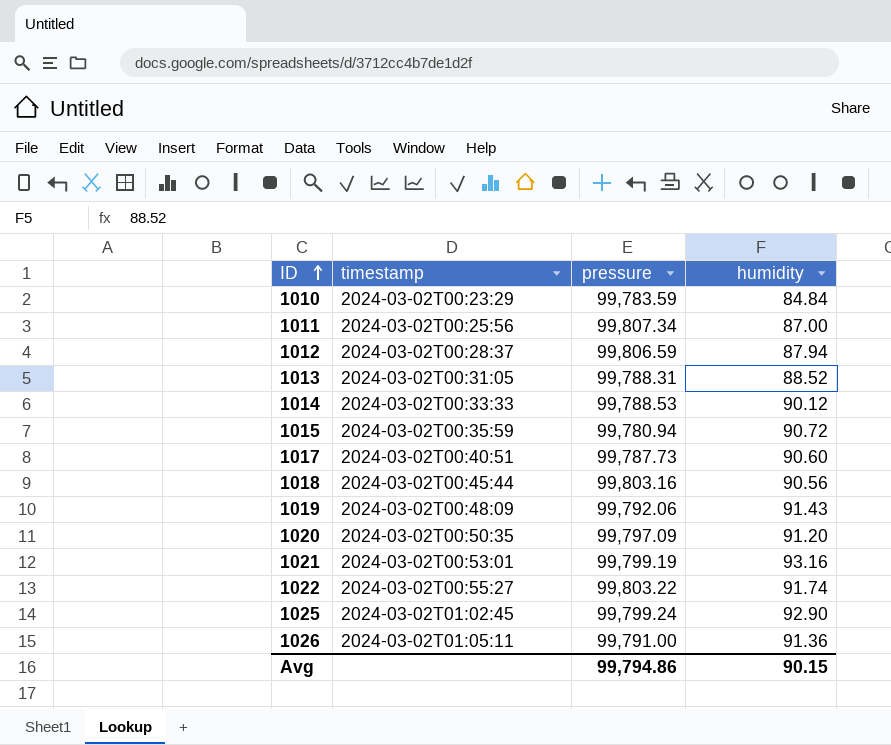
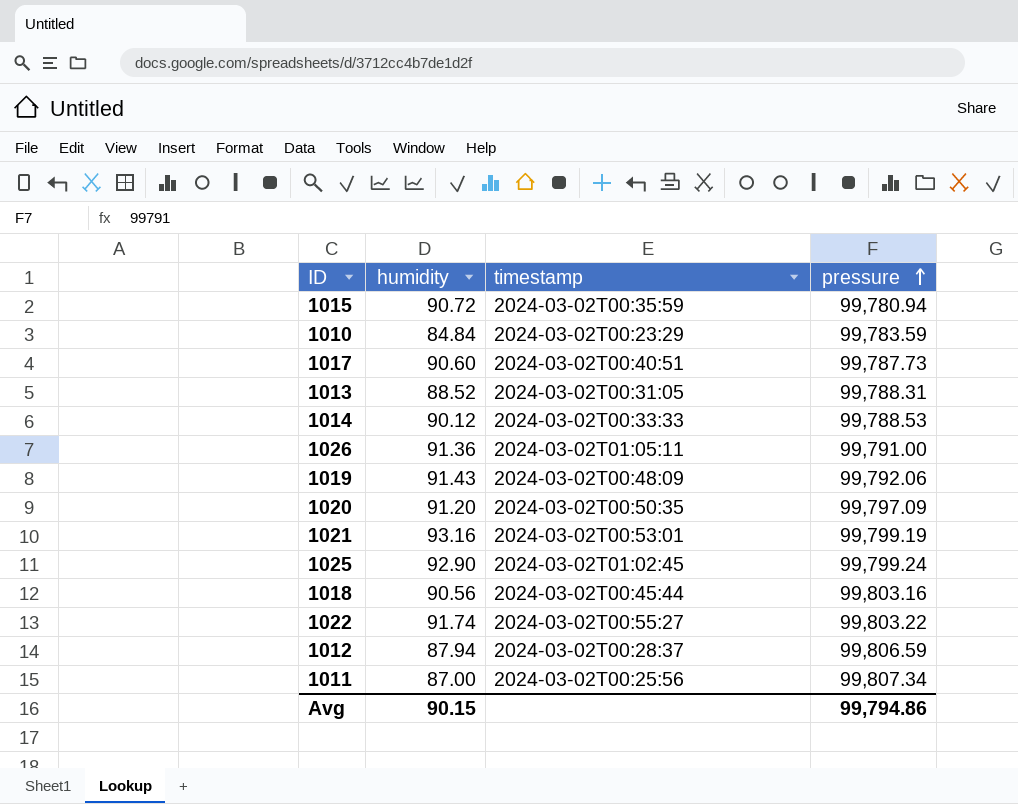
row order: ID ascending -> pressure ascending
column humidity | position: 4 -> 2

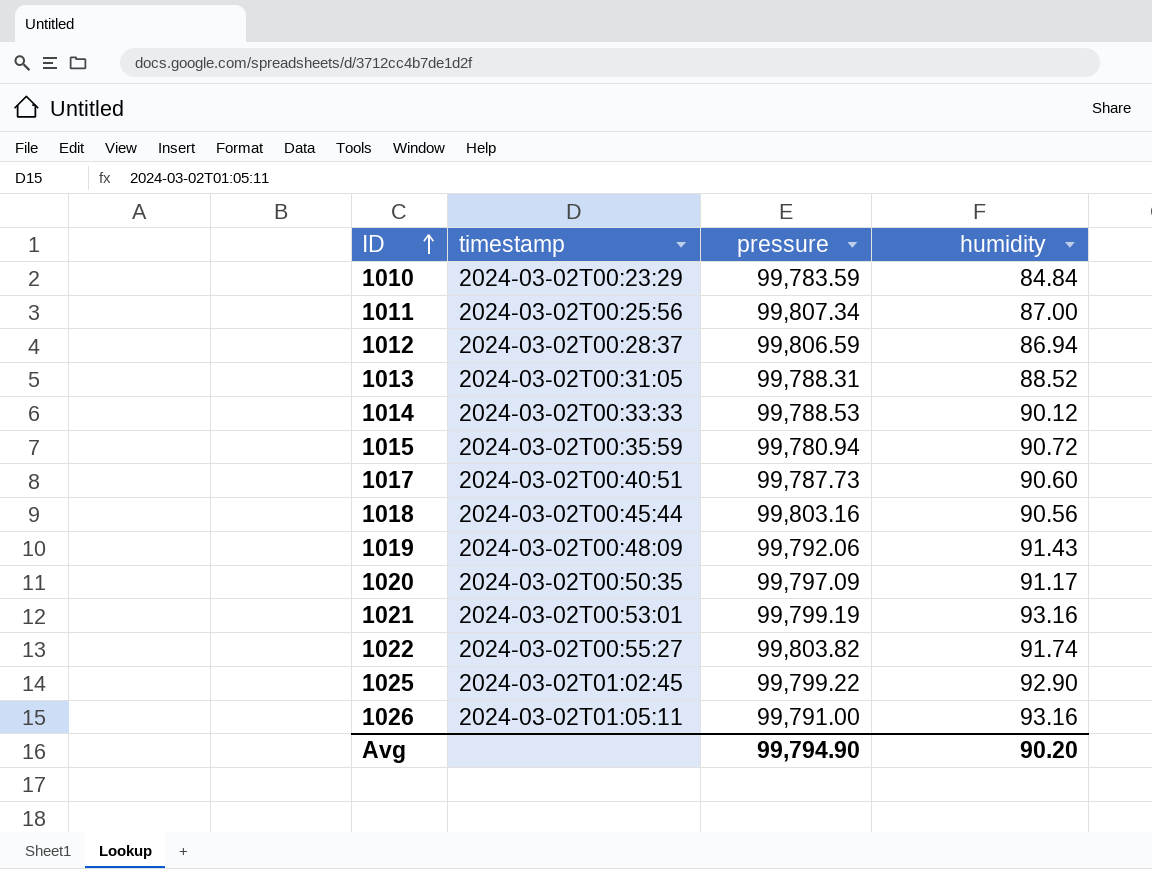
row order: pressure ascending -> ID ascending
column humidity | position: 2 -> 4
1012 | humidity: 87.94 -> 86.94
1020 | humidity: 91.20 -> 91.17
1022 | pressure: 99,803.22 -> 99,803.82
1025 | pressure: 99,799.24 -> 99,799.22
1026 | humidity: 91.36 -> 93.16
Avg | pressure: 99,794.86 -> 99,794.90
Avg | humidity: 90.15 -> 90.20

